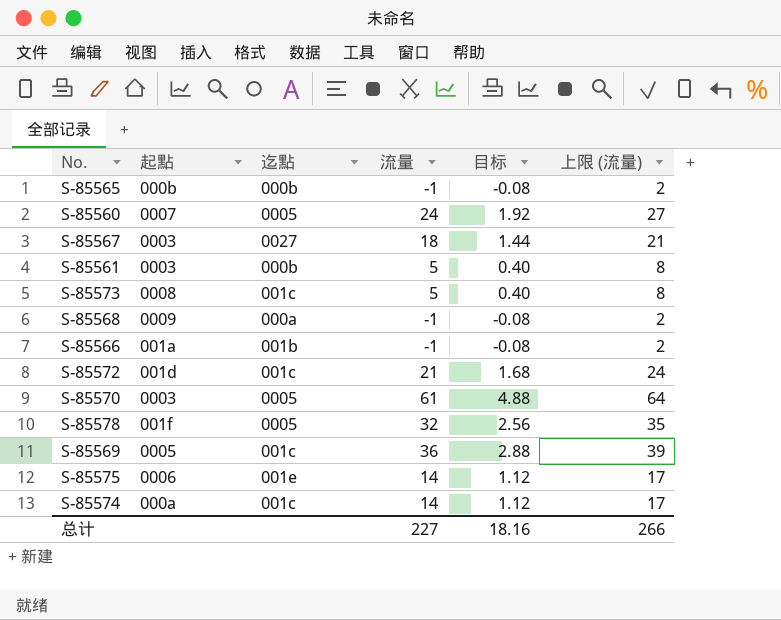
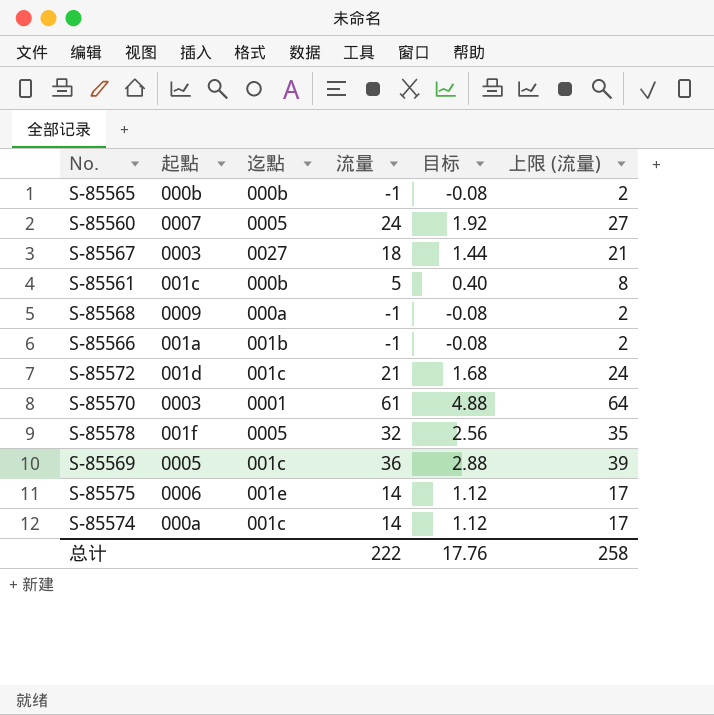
row S-85573: 0008 | 001c | 5 | 0.40 | 8 -> none
S-85561 | 起點: 0003 -> 001c
S-85570 | 迄點: 0005 -> 0001
总计 | 流量: 227 -> 222
总计 | 目标: 18.16 -> 17.76
总计 | 上限 (流量): 266 -> 258

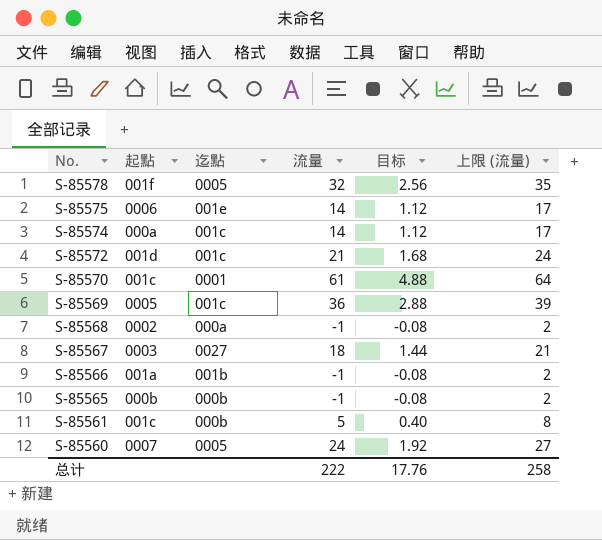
row order: none -> No. descending
S-85570 | 起點: 0003 -> 001c
S-85568 | 起點: 0009 -> 0002

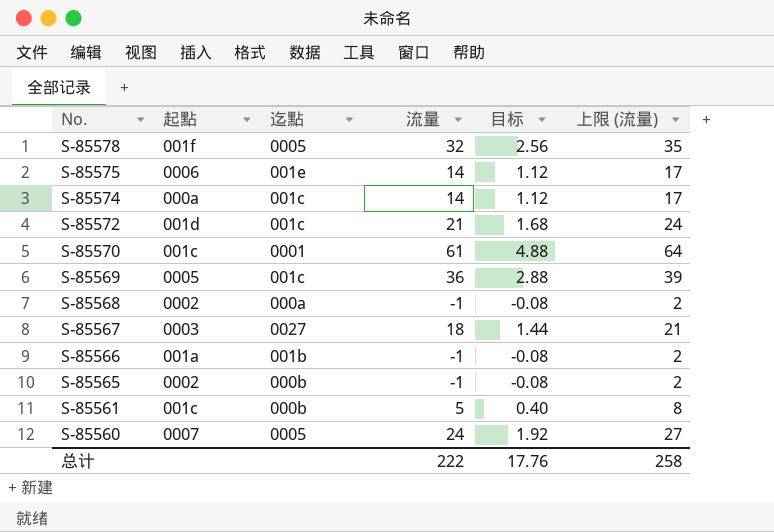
S-85565 | 起點: 000b -> 0002

